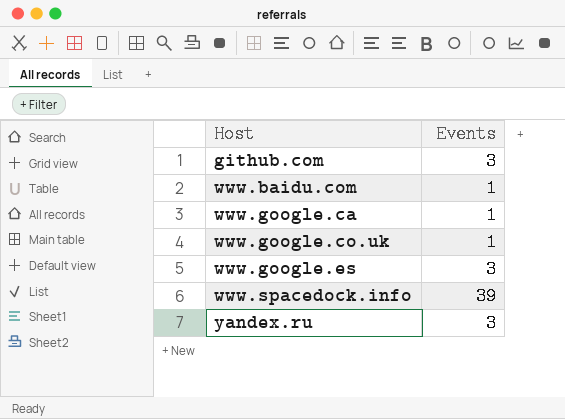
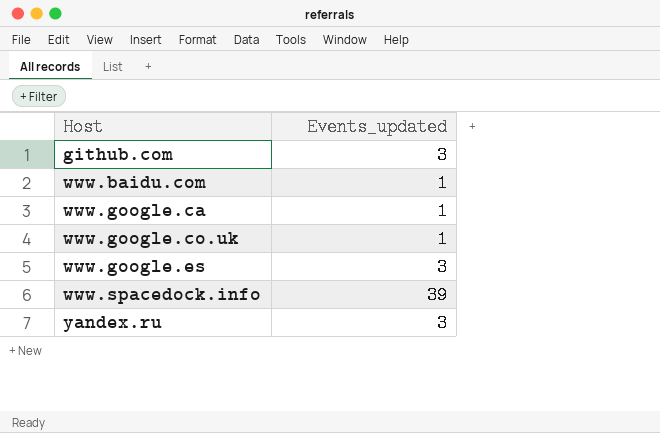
column name: Events -> Events_updated

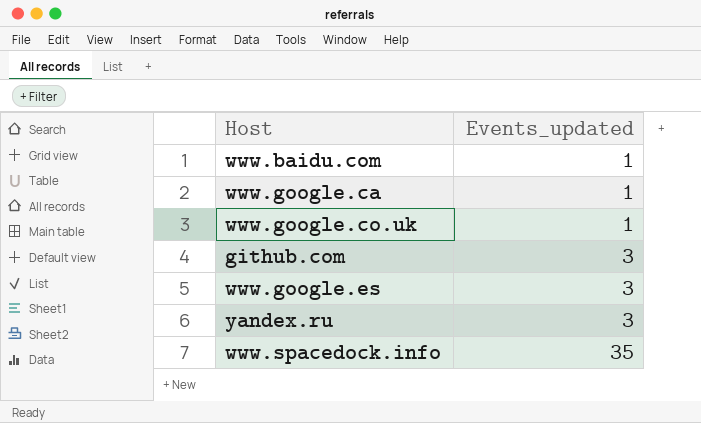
row order: Host ascending -> Events_updated ascending
www.spacedock.info | Events_updated: 39 -> 35

